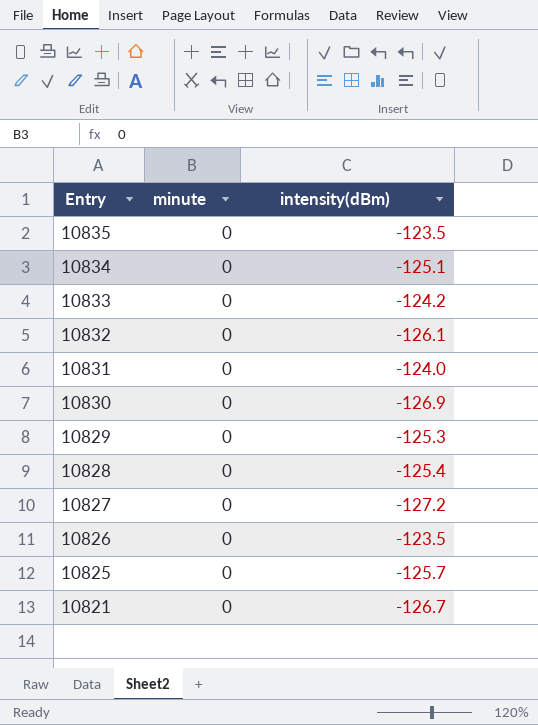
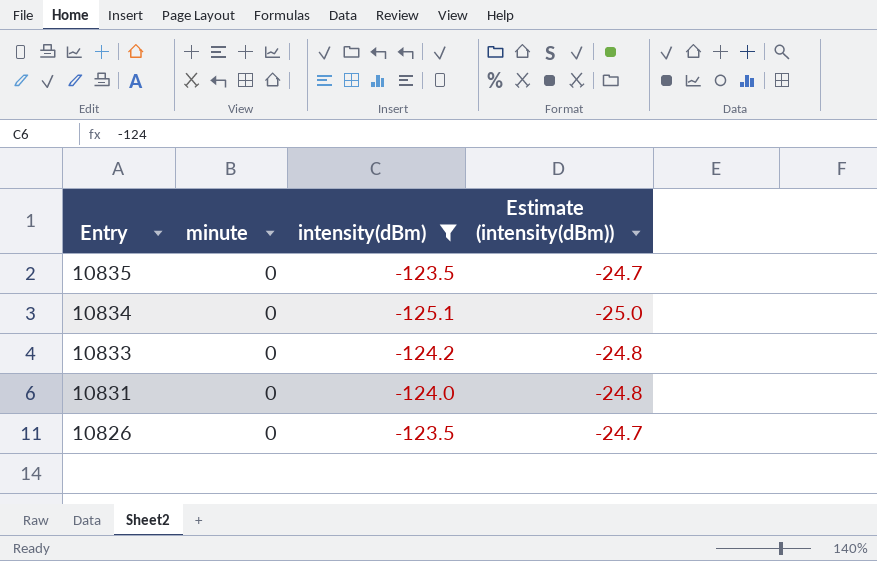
filter: none -> intensity(dBm) >= -125.1
column Estimate (intensity(dBm)) | formula: none -> [intensity(dBm)] * 0.2

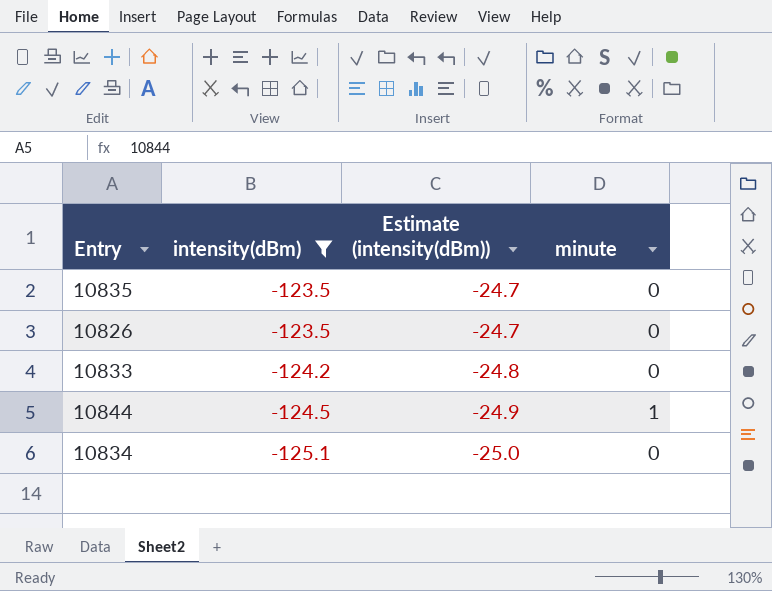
row order: Entry descending -> intensity(dBm) descending
column minute | position: 2 -> 4
row 10831: 0 | -124.0 | -24.8 -> none
row 10844: none -> -124.5 | -24.9 | 1

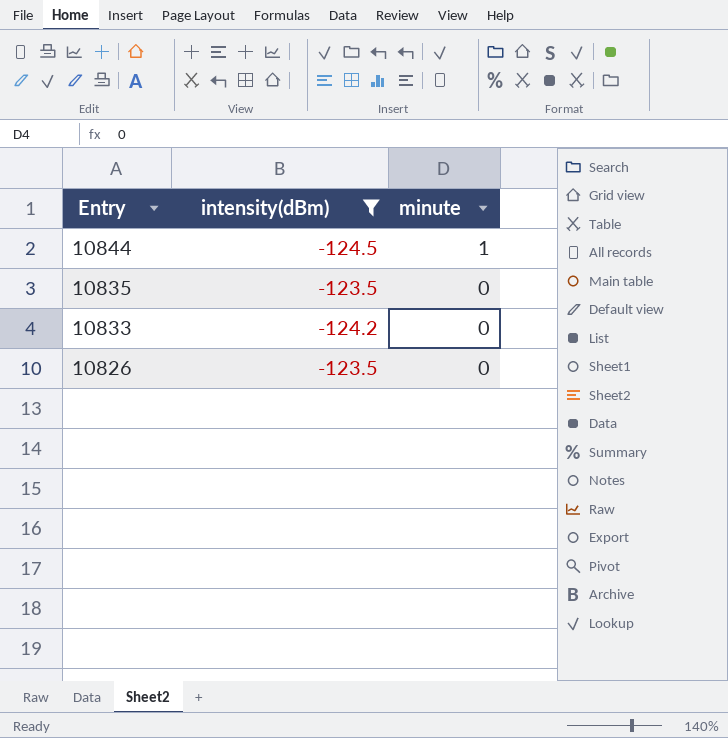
row order: intensity(dBm) descending -> Entry descending
column Estimate (intensity(dBm)) | formula: [intensity(dBm)] * 0.2 -> none
row 10834: -125.1 | -25.0 | 0 -> none

